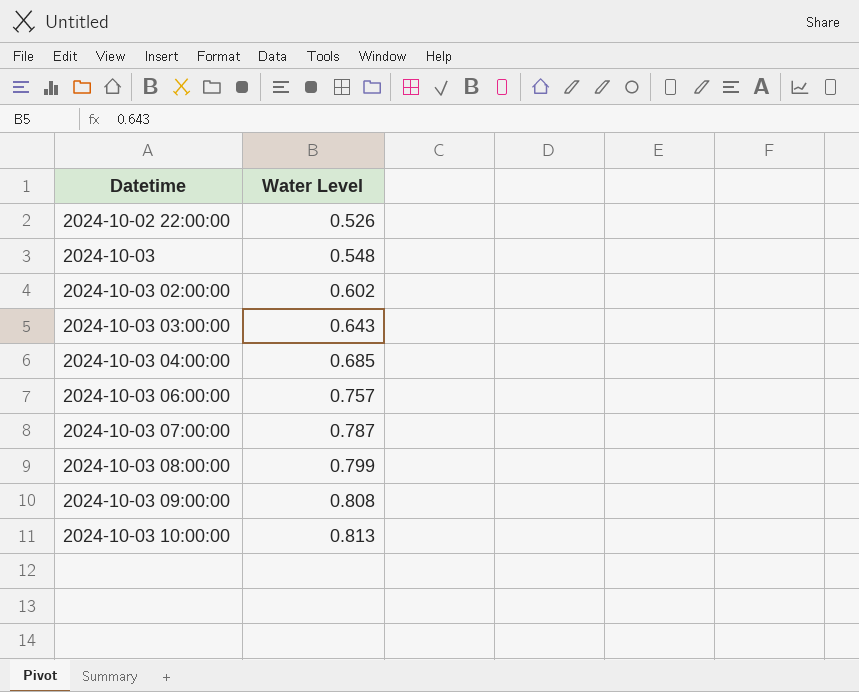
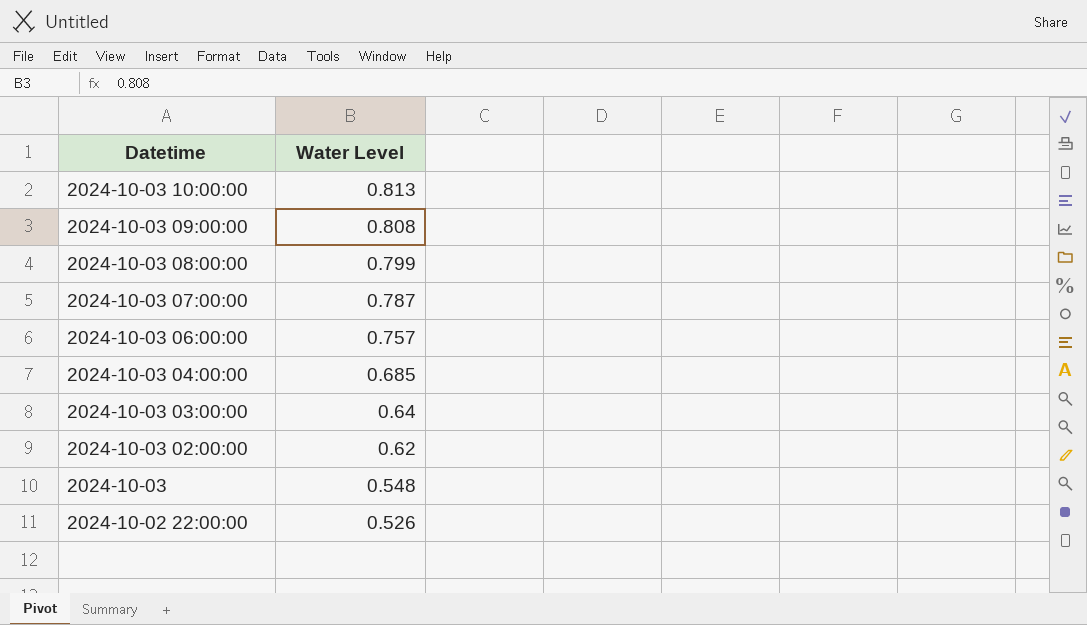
row order: Datetime ascending -> Datetime descending
2024-10-03 03:00:00 | Water Level: 0.643 -> 0.64
2024-10-03 02:00:00 | Water Level: 0.602 -> 0.62

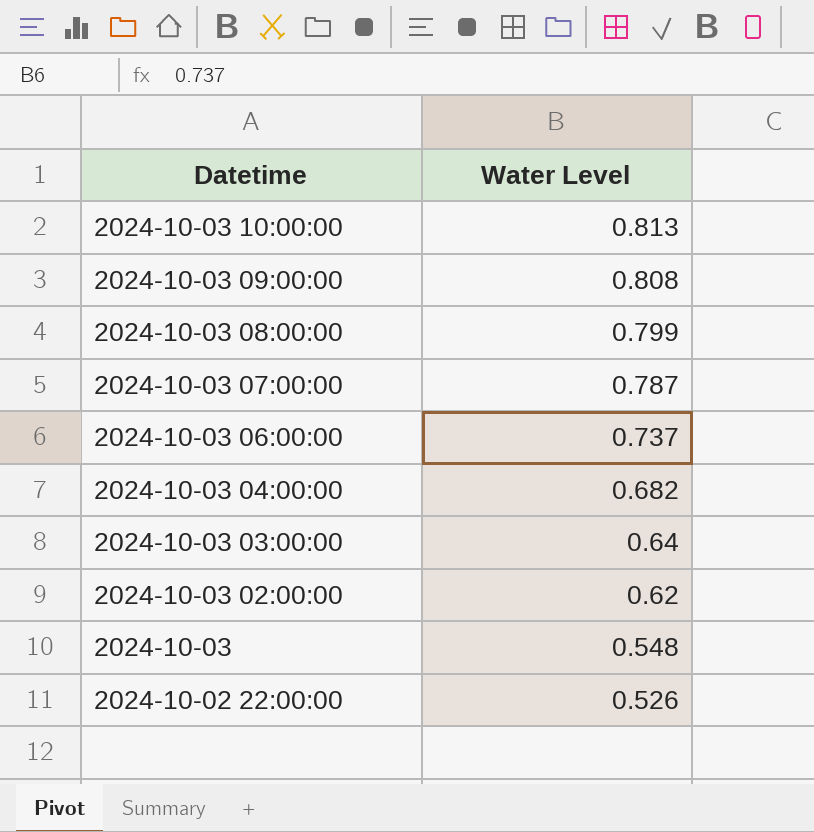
2024-10-03 06:00:00 | Water Level: 0.757 -> 0.737
2024-10-03 04:00:00 | Water Level: 0.685 -> 0.682

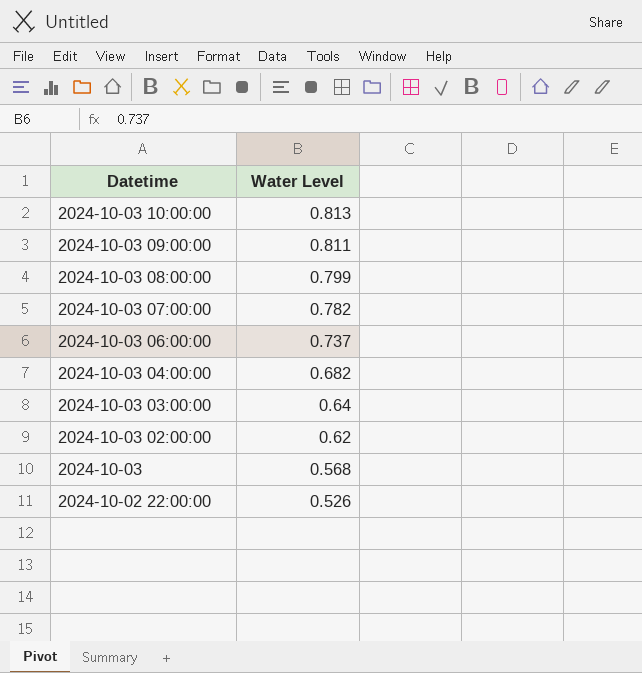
2024-10-03 09:00:00 | Water Level: 0.808 -> 0.811
2024-10-03 07:00:00 | Water Level: 0.787 -> 0.782
2024-10-03 | Water Level: 0.548 -> 0.568

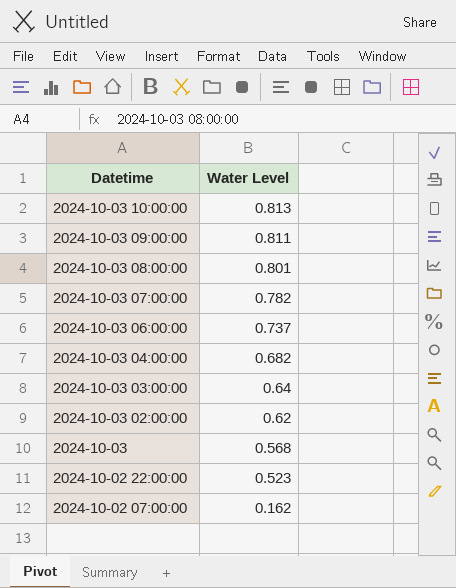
2024-10-03 08:00:00 | Water Level: 0.799 -> 0.801
2024-10-02 22:00:00 | Water Level: 0.526 -> 0.523
row 2024-10-02 07:00:00: none -> 0.162

